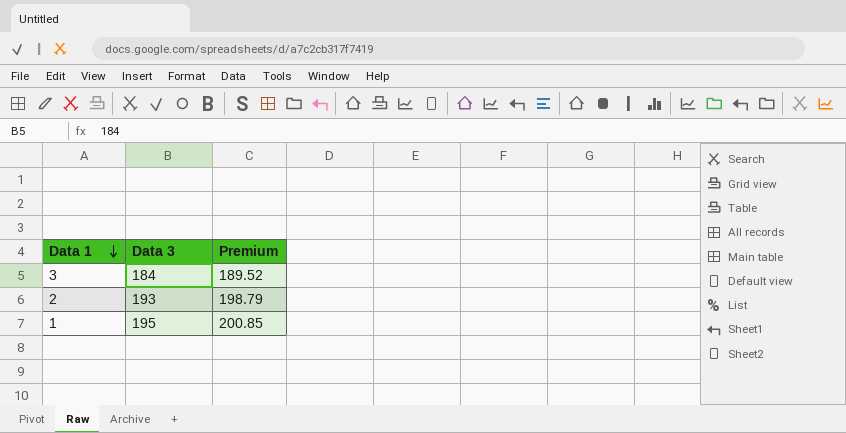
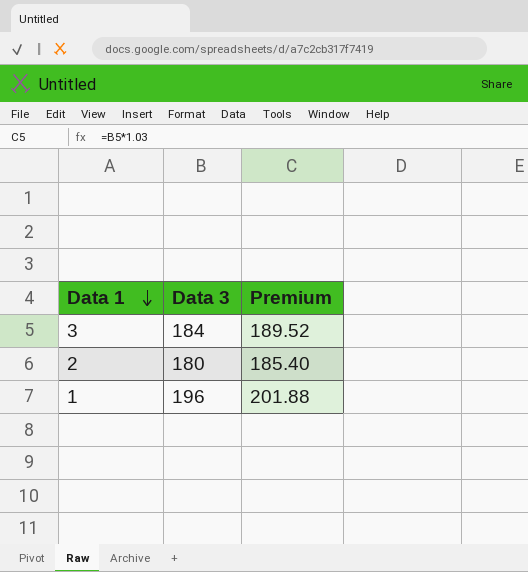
2 | Data 3: 193 -> 180
2 | Premium: 198.79 -> 185.40
1 | Data 3: 195 -> 196
1 | Premium: 200.85 -> 201.88

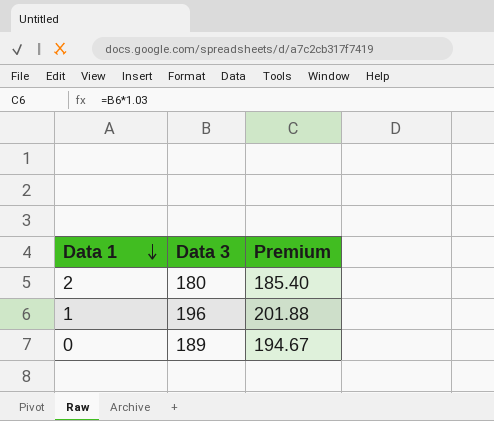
row 3: 184 | 189.52 -> none
row 0: none -> 189 | 194.67

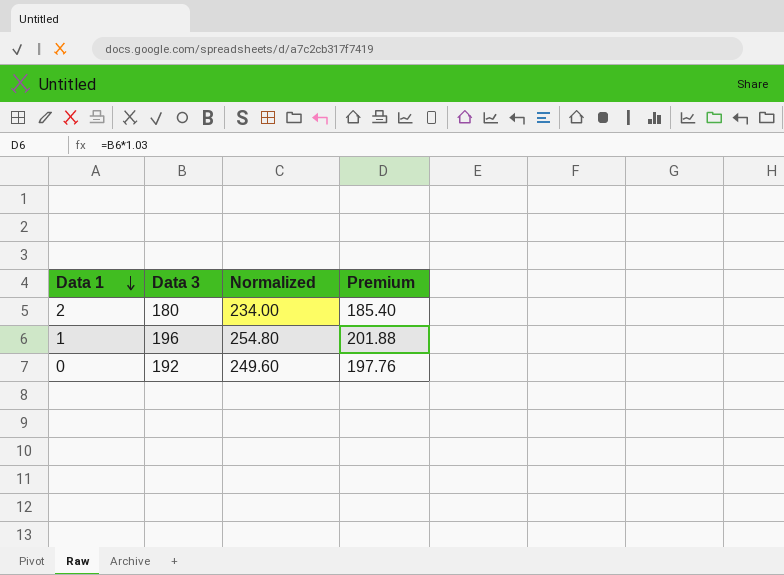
column Normalized | formula: none -> [Data 3] * 1.3
0 | Data 3: 189 -> 192
0 | Premium: 194.67 -> 197.76

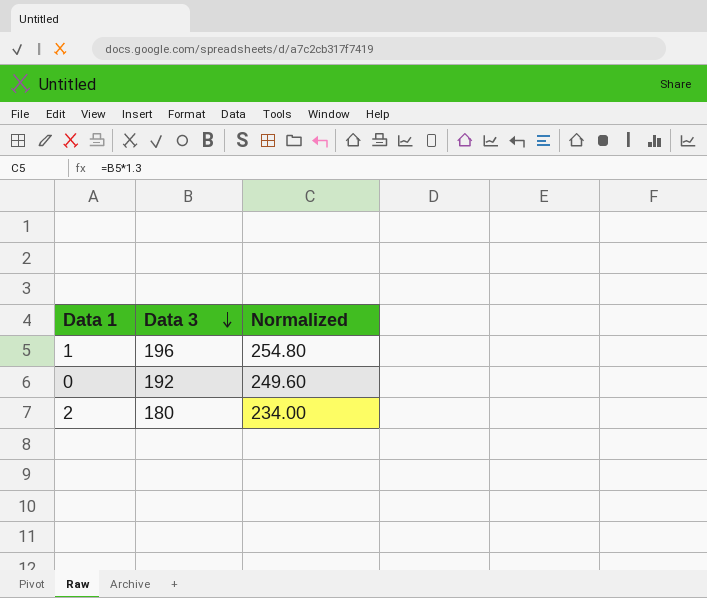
row order: Data 1 descending -> Data 3 descending
column Premium | formula: [Data 3] * 1.03 -> none

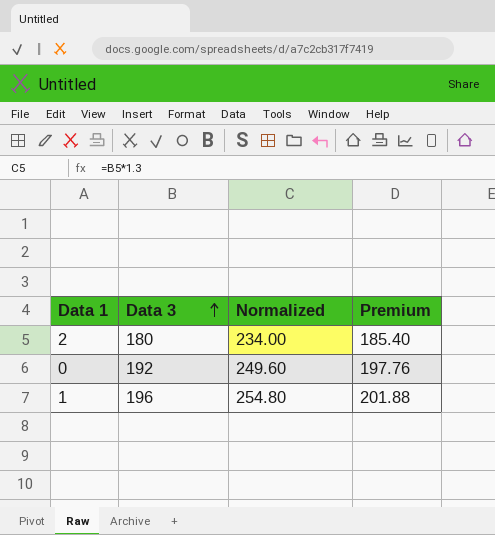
row order: Data 3 descending -> Data 3 ascending
column Premium | formula: none -> [Data 3] * 1.03

